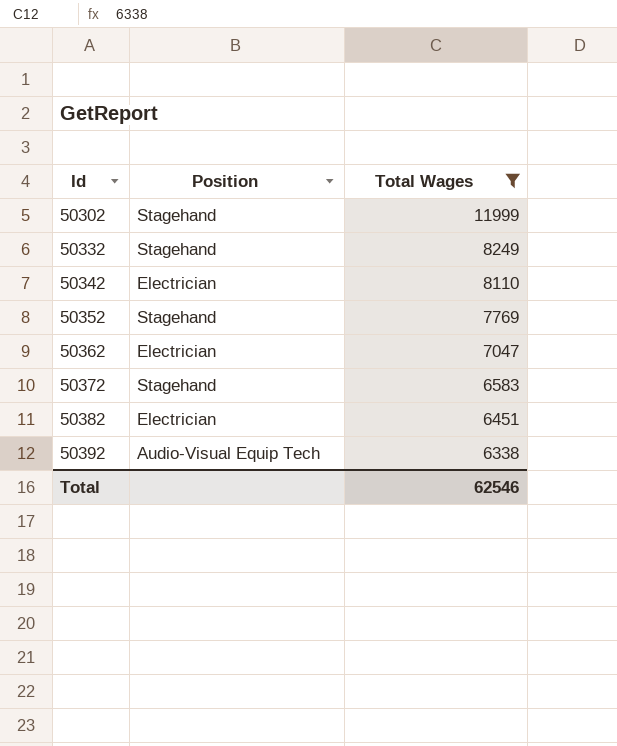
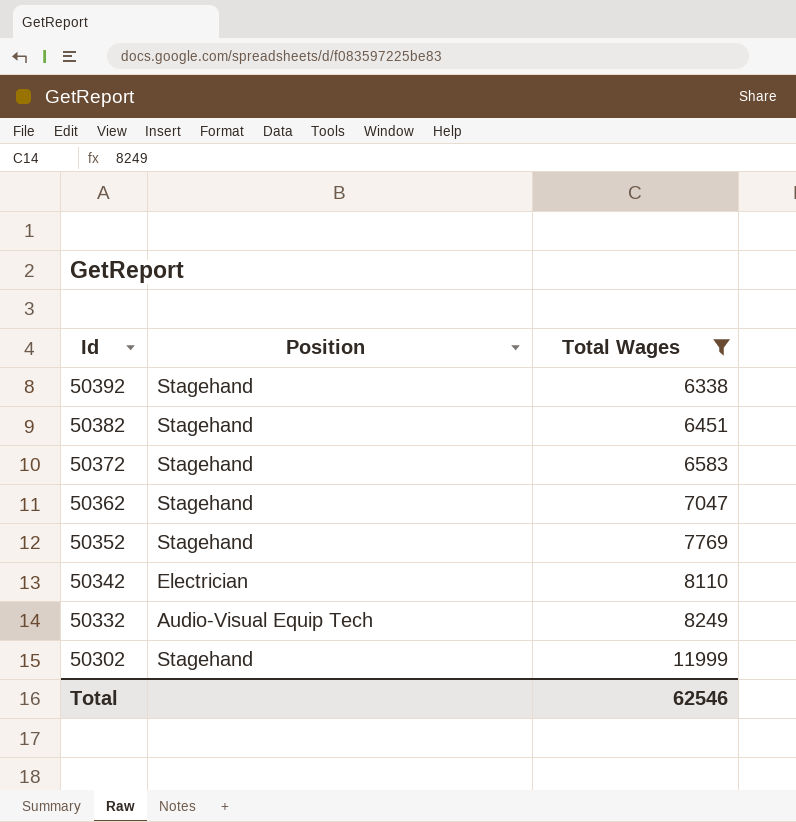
row order: Id ascending -> Id descending
50392 | Position: Audio-Visual Equip Tech -> Stagehand
50382 | Position: Electrician -> Stagehand
50362 | Position: Electrician -> Stagehand
50332 | Position: Stagehand -> Audio-Visual Equip Tech

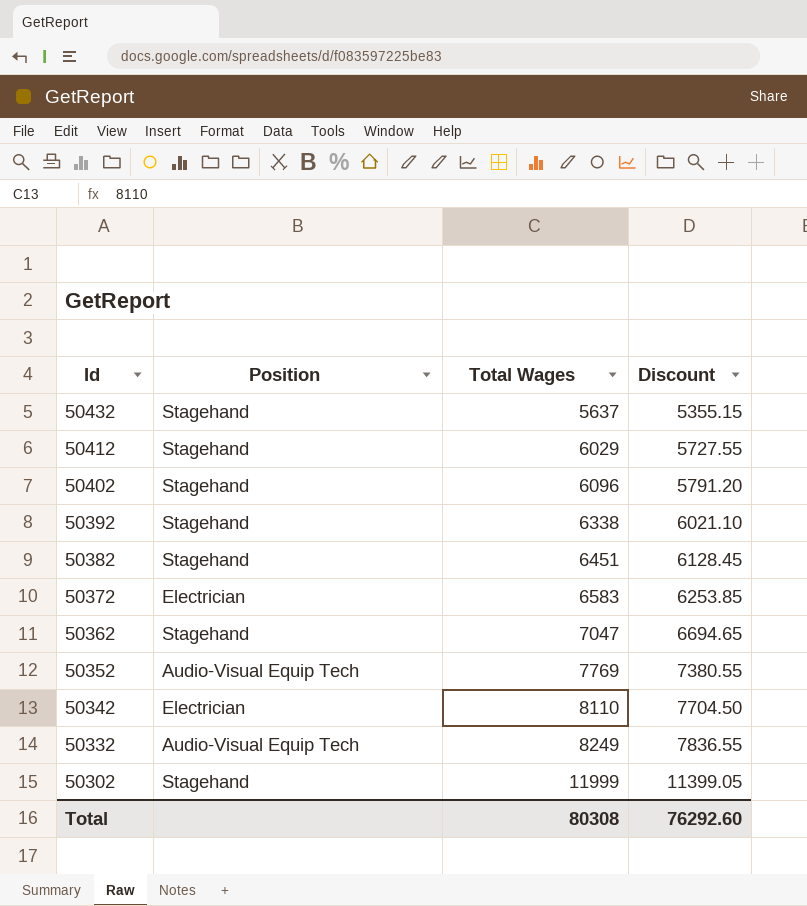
filter: Total Wages >= 6338 -> none
column Discount | formula: none -> [Total Wages] * 0.95
50372 | Position: Stagehand -> Electrician
50352 | Position: Stagehand -> Audio-Visual Equip Tech
Total | Total Wages: 62546 -> 80308

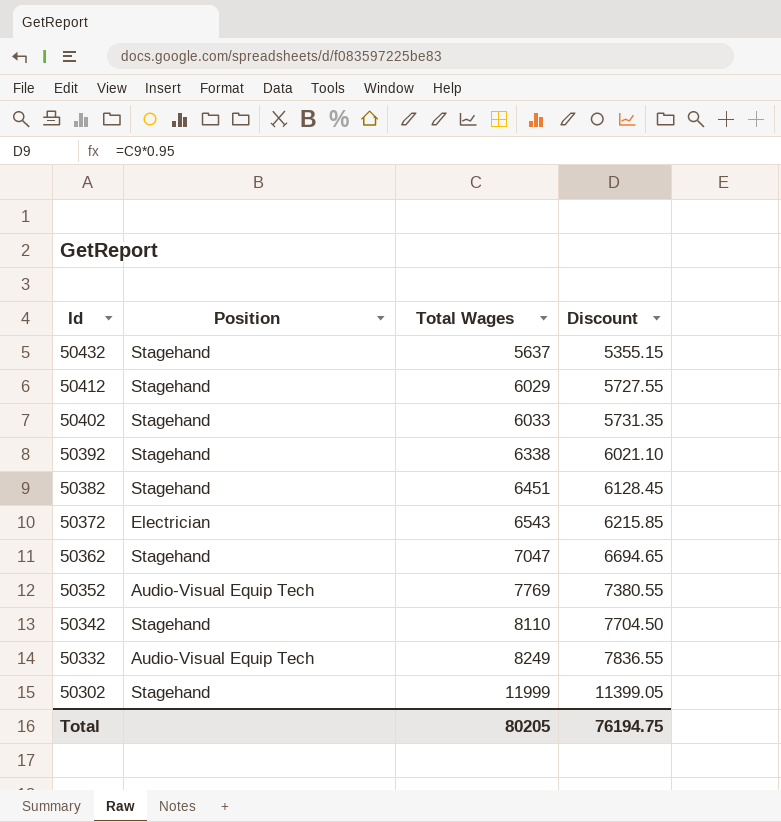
50402 | Total Wages: 6096 -> 6033
50402 | Discount: 5791.20 -> 5731.35
50372 | Total Wages: 6583 -> 6543
50372 | Discount: 6253.85 -> 6215.85
50342 | Position: Electrician -> Stagehand
Total | Total Wages: 80308 -> 80205
Total | Discount: 76292.60 -> 76194.75

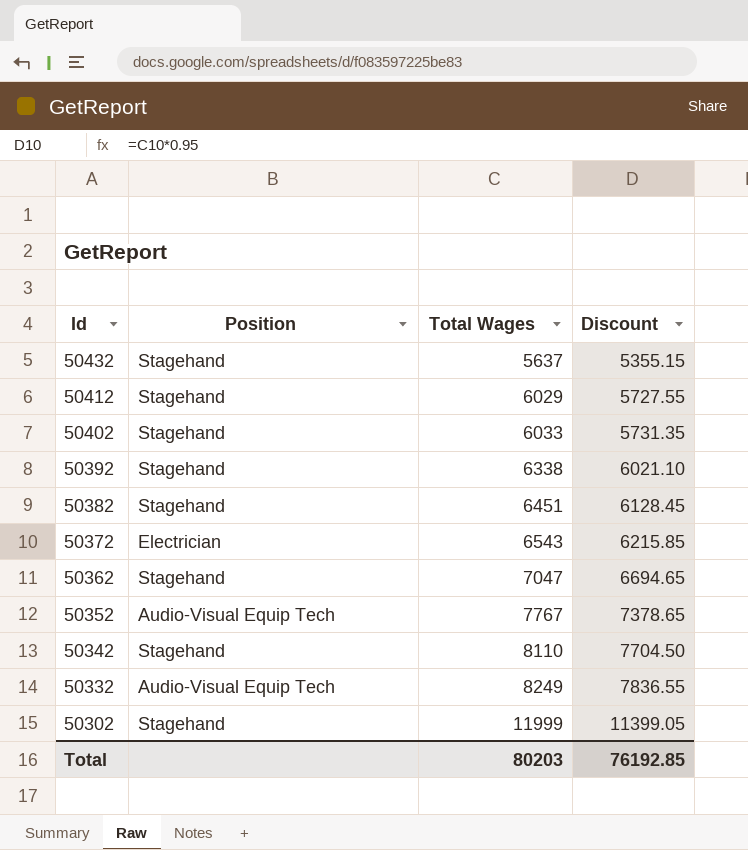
50352 | Total Wages: 7769 -> 7767
50352 | Discount: 7380.55 -> 7378.65
Total | Total Wages: 80205 -> 80203
Total | Discount: 76194.75 -> 76192.85

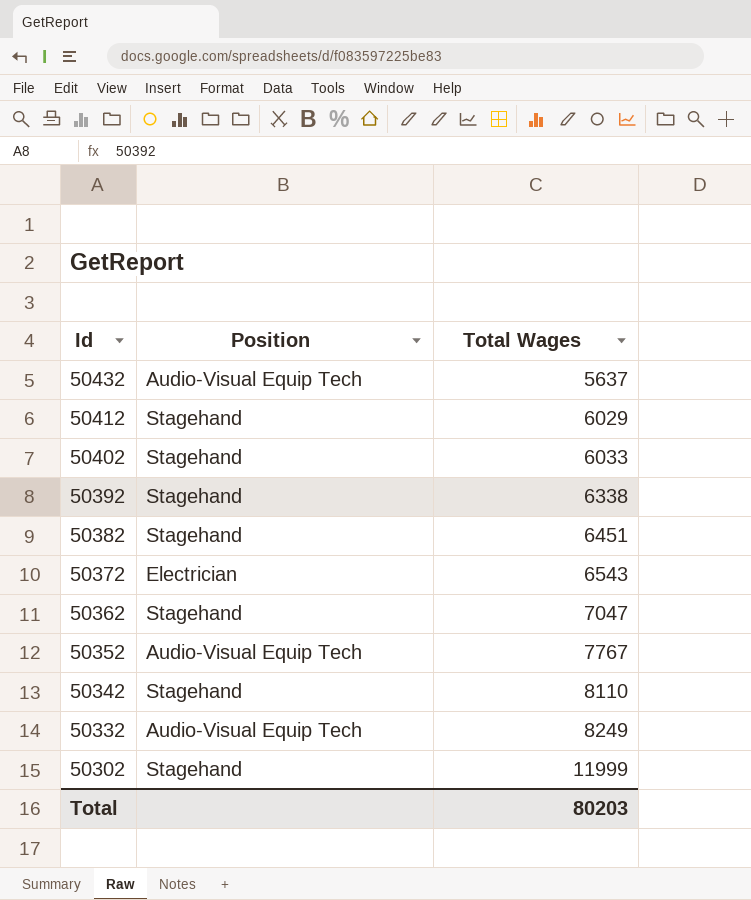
column Discount | formula: [Total Wages] * 0.95 -> none
50432 | Position: Stagehand -> Audio-Visual Equip Tech

